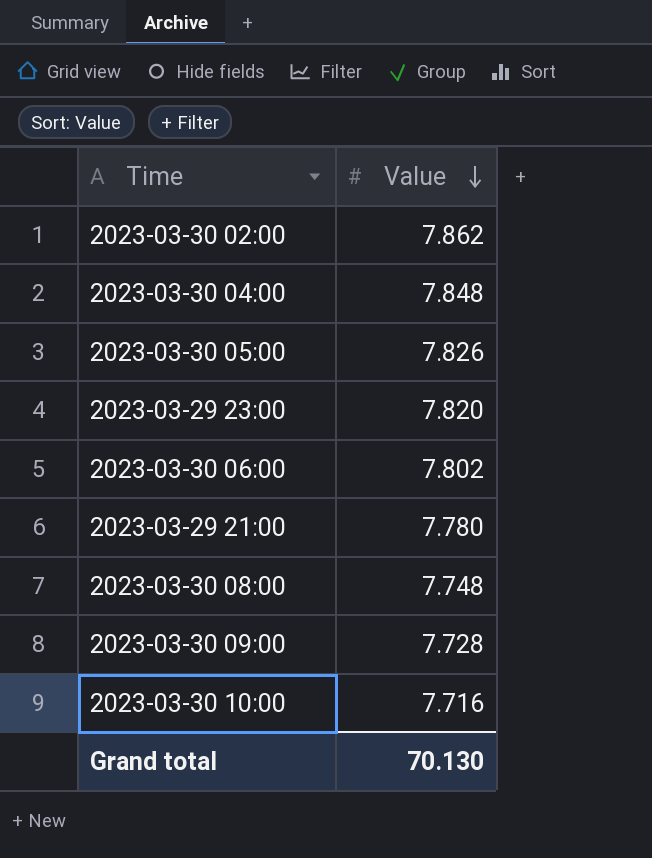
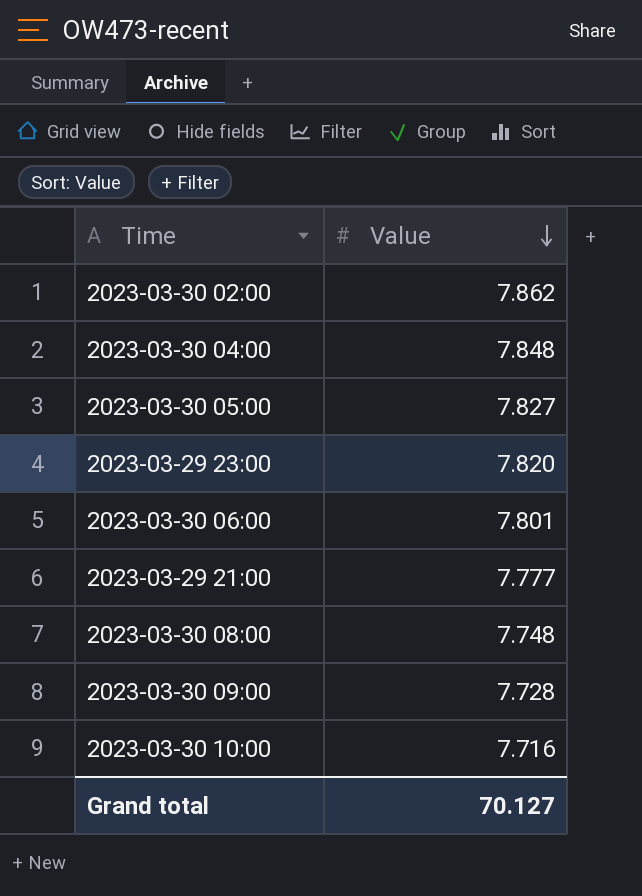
2023-03-30 05:00 | Value: 7.826 -> 7.827
2023-03-30 06:00 | Value: 7.802 -> 7.801
2023-03-29 21:00 | Value: 7.780 -> 7.777
Grand total | Value: 70.130 -> 70.127

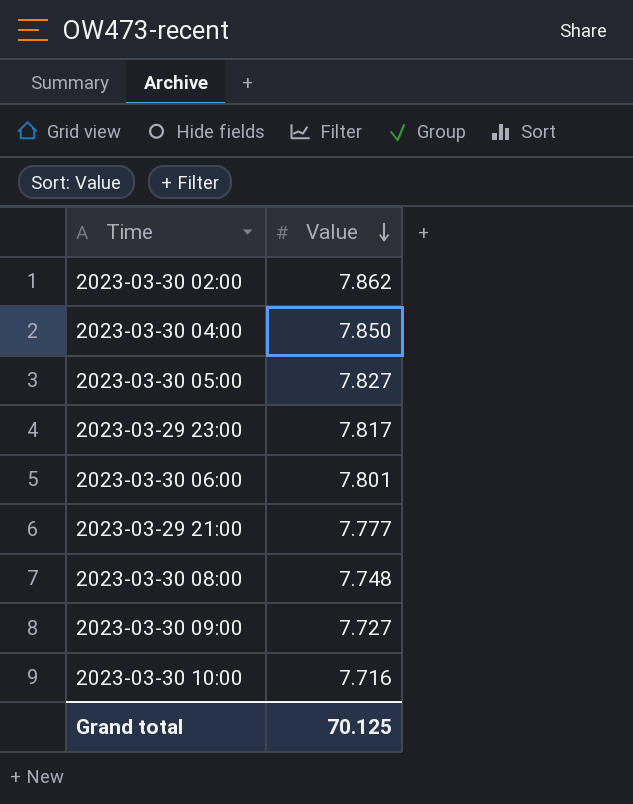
2023-03-30 04:00 | Value: 7.848 -> 7.850
2023-03-29 23:00 | Value: 7.820 -> 7.817
2023-03-30 09:00 | Value: 7.728 -> 7.727
Grand total | Value: 70.127 -> 70.125

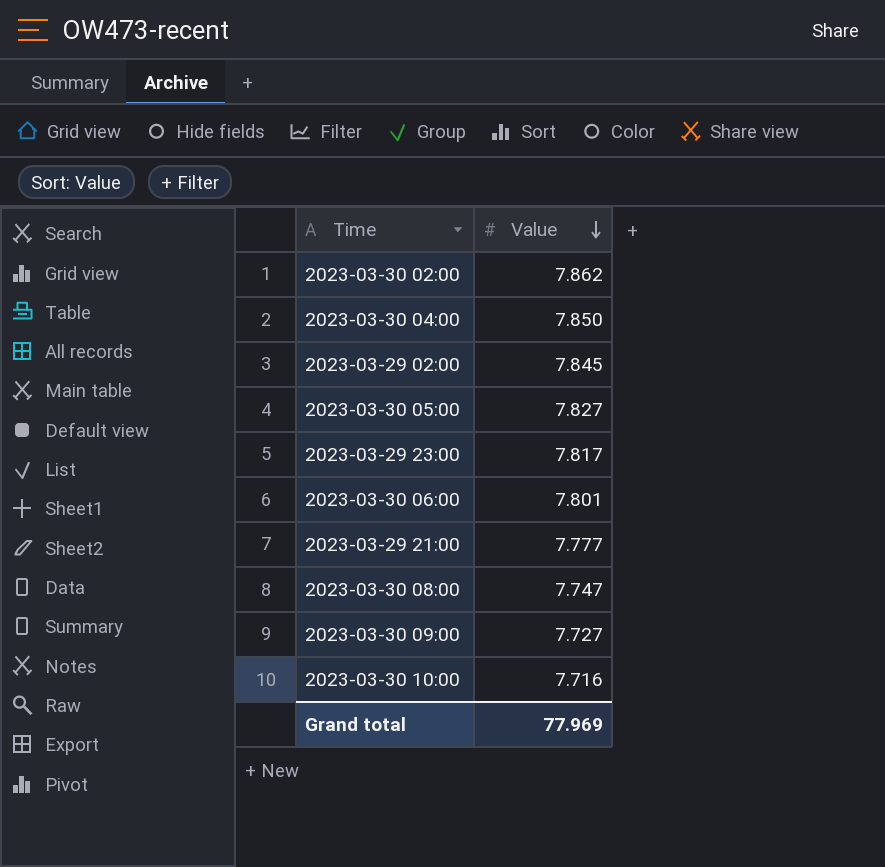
row 2023-03-29 02:00: none -> 7.845
2023-03-30 08:00 | Value: 7.748 -> 7.747
Grand total | Value: 70.125 -> 77.969

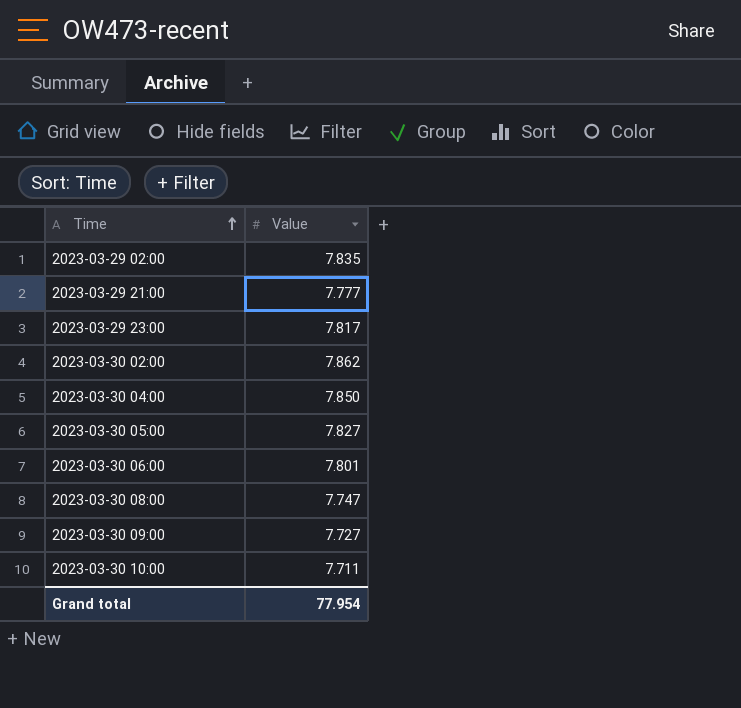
row order: Value descending -> Time ascending
2023-03-29 02:00 | Value: 7.845 -> 7.835
2023-03-30 10:00 | Value: 7.716 -> 7.711
Grand total | Value: 77.969 -> 77.954

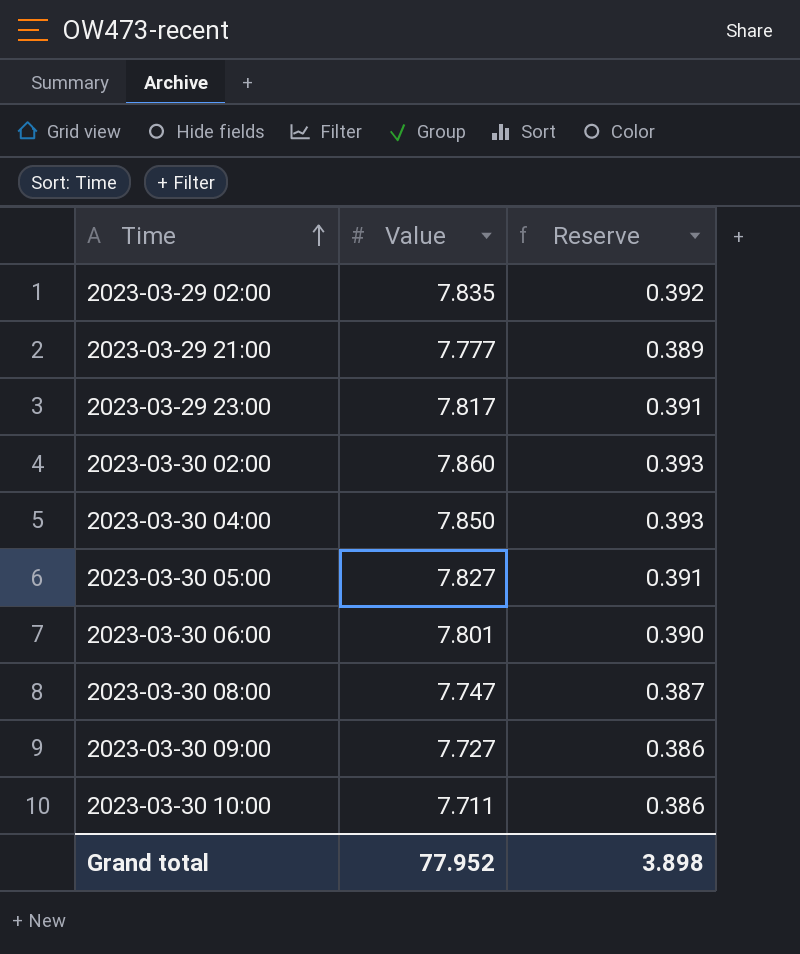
column Reserve | formula: none -> [Value] * 0.05
2023-03-30 02:00 | Value: 7.862 -> 7.860
Grand total | Value: 77.954 -> 77.952

